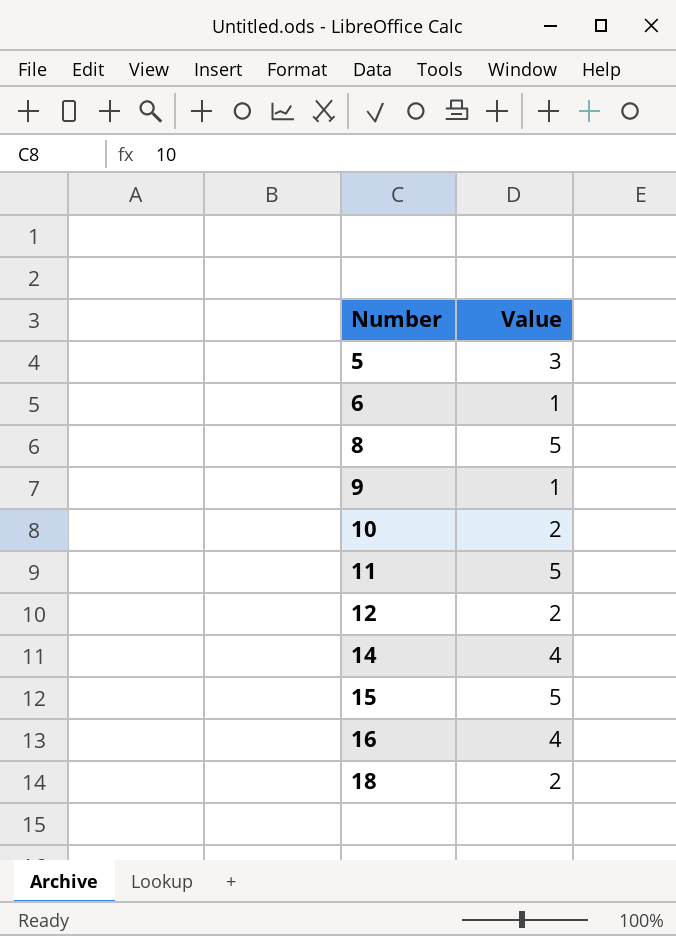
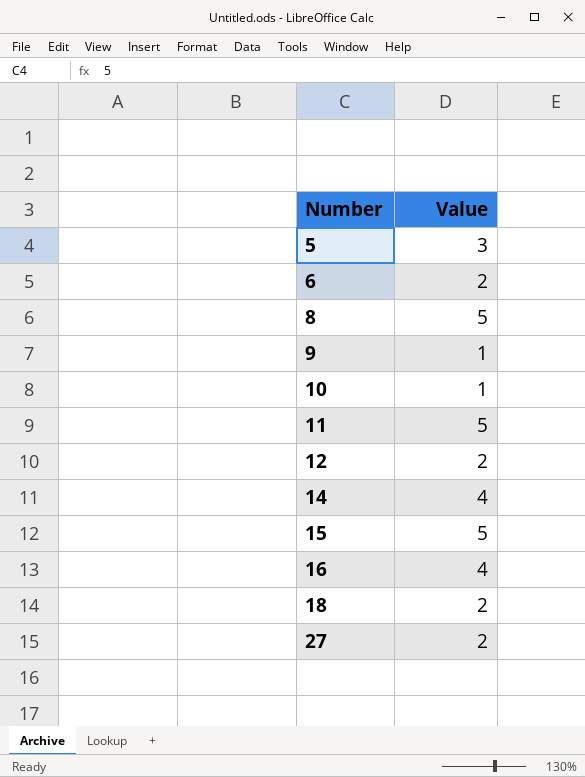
6 | Value: 1 -> 2
10 | Value: 2 -> 1
row 27: none -> 2

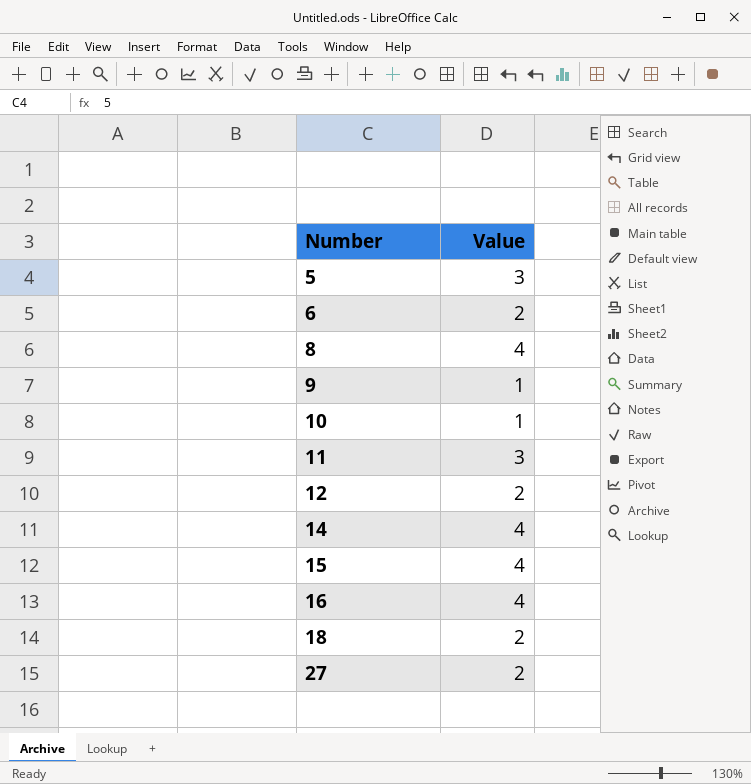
8 | Value: 5 -> 4
11 | Value: 5 -> 3
15 | Value: 5 -> 4

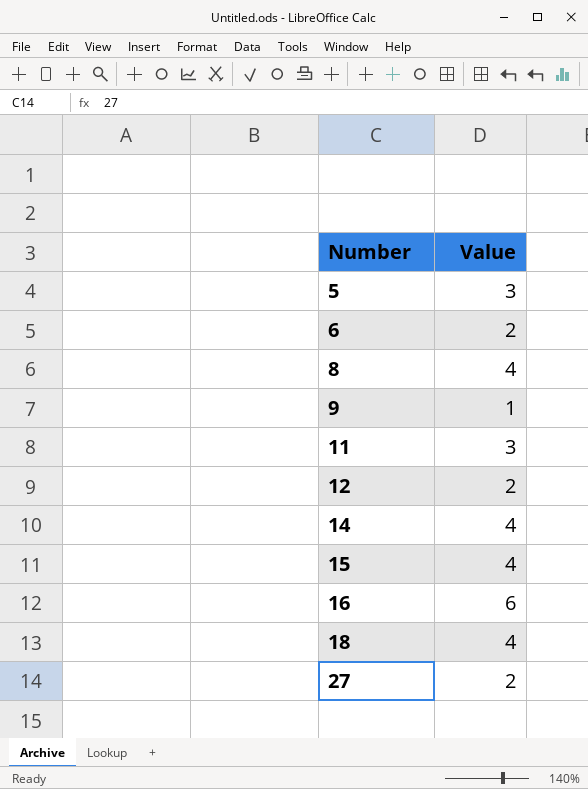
row 10: 1 -> none
16 | Value: 4 -> 6
18 | Value: 2 -> 4

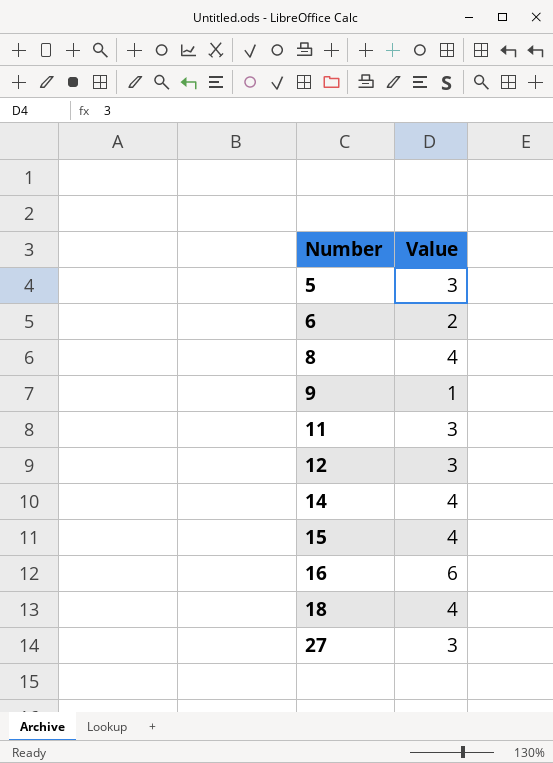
12 | Value: 2 -> 3
27 | Value: 2 -> 3

